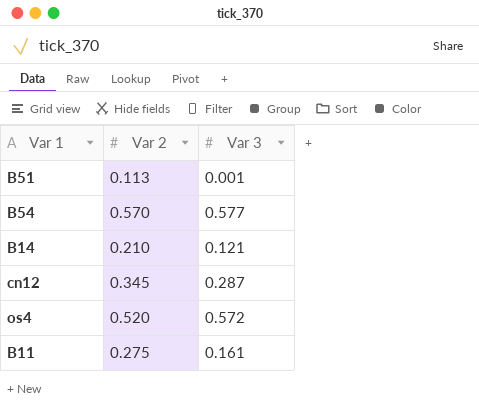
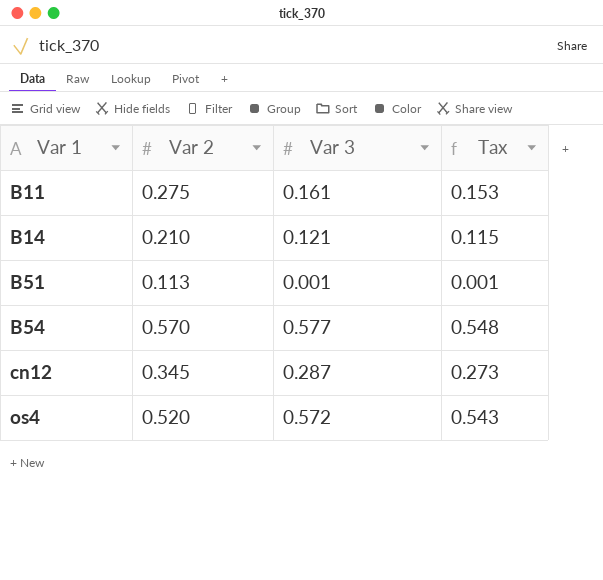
row order: none -> Var 1 ascending
column Tax | formula: none -> [Var 3] * 0.95

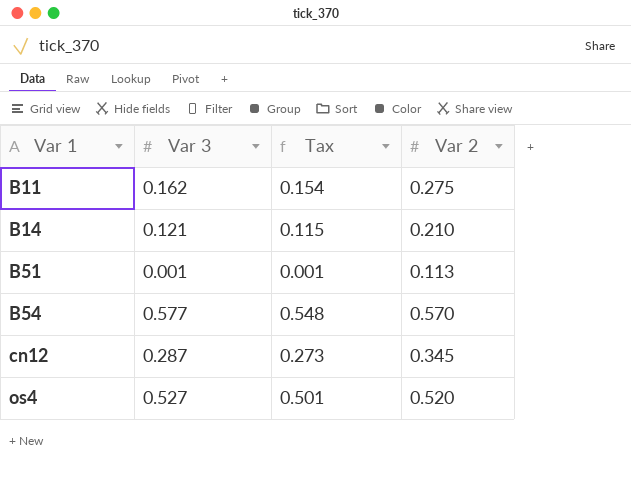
column Var 2 | position: 2 -> 4
B11 | Var 3: 0.161 -> 0.162
B11 | Tax: 0.153 -> 0.154
os4 | Var 3: 0.572 -> 0.527
os4 | Tax: 0.543 -> 0.501

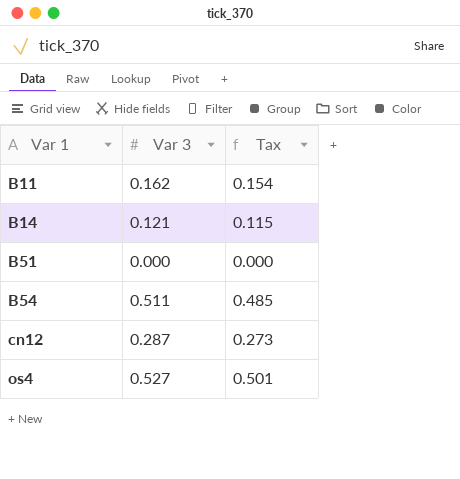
column Var 2 | position: 4 -> none
B51 | Var 3: 0.001 -> 0.000
B51 | Tax: 0.001 -> 0.000
B54 | Var 3: 0.577 -> 0.511
B54 | Tax: 0.548 -> 0.485

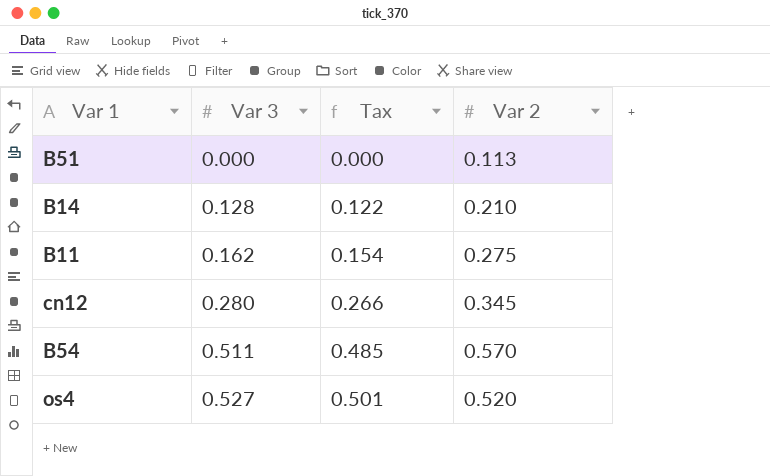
row order: Var 1 ascending -> Var 3 ascending
column Var 2 | position: none -> 4
B14 | Var 3: 0.121 -> 0.128
B14 | Tax: 0.115 -> 0.122
cn12 | Var 3: 0.287 -> 0.280
cn12 | Tax: 0.273 -> 0.266

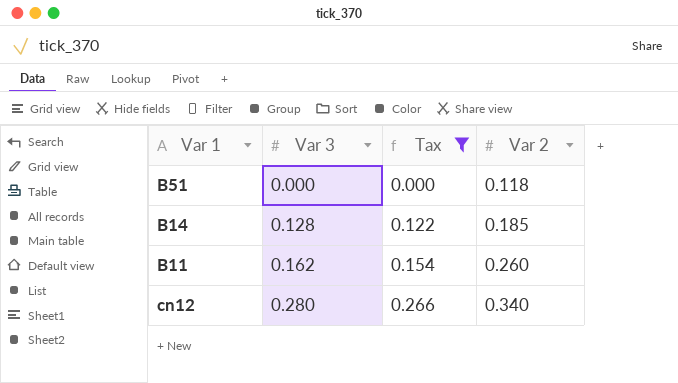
filter: none -> Tax <= 0.266
B51 | Var 2: 0.113 -> 0.118
B14 | Var 2: 0.210 -> 0.185
B11 | Var 2: 0.275 -> 0.260
cn12 | Var 2: 0.345 -> 0.340

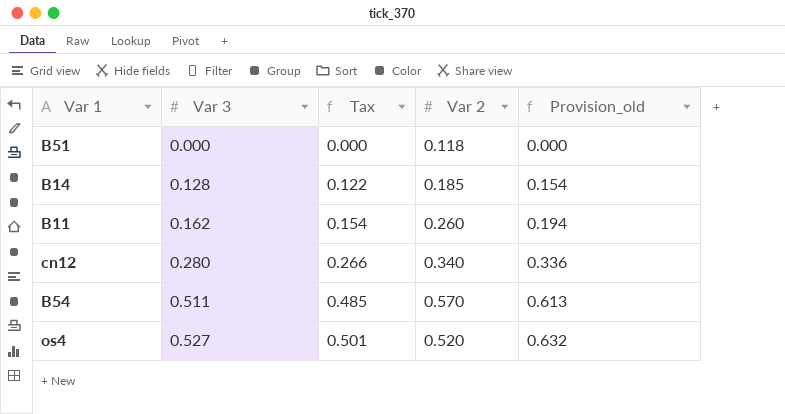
filter: Tax <= 0.266 -> none
column Provision_old | formula: none -> [Var 3] * 1.2

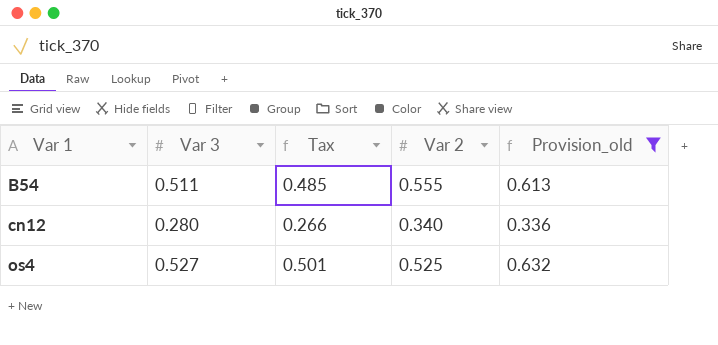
filter: none -> Provision_old >= 0.336
row order: Var 3 ascending -> Var 1 ascending
B54 | Var 2: 0.570 -> 0.555
os4 | Var 2: 0.520 -> 0.525

